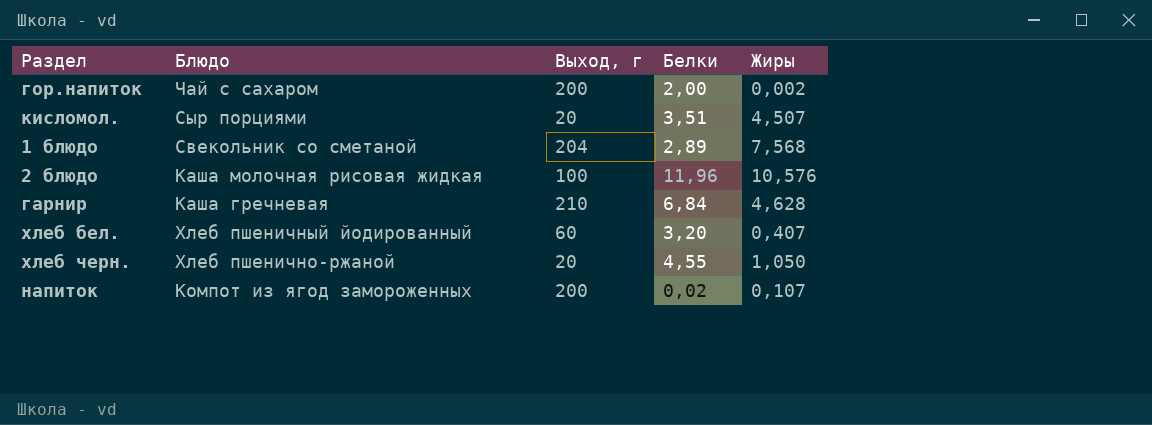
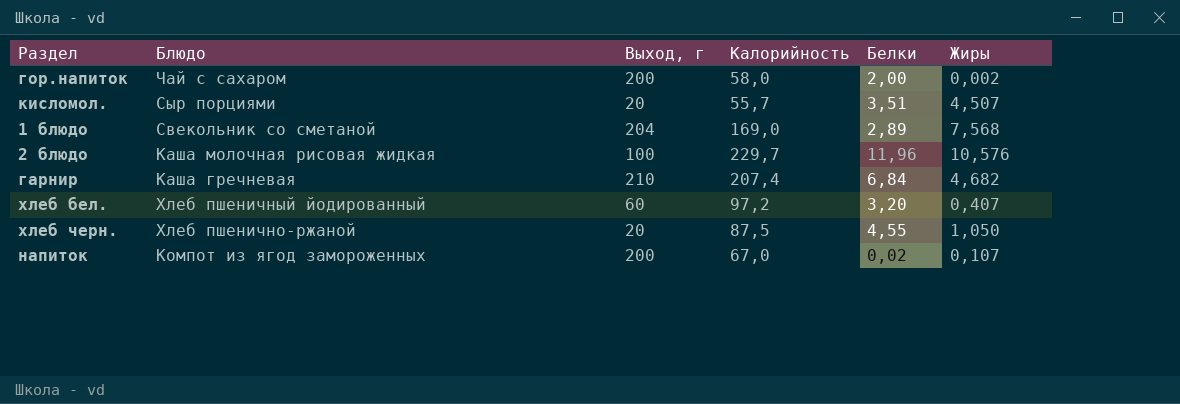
column Калорийность | position: none -> 4
гарнир | Жиры: 4,628 -> 4,682

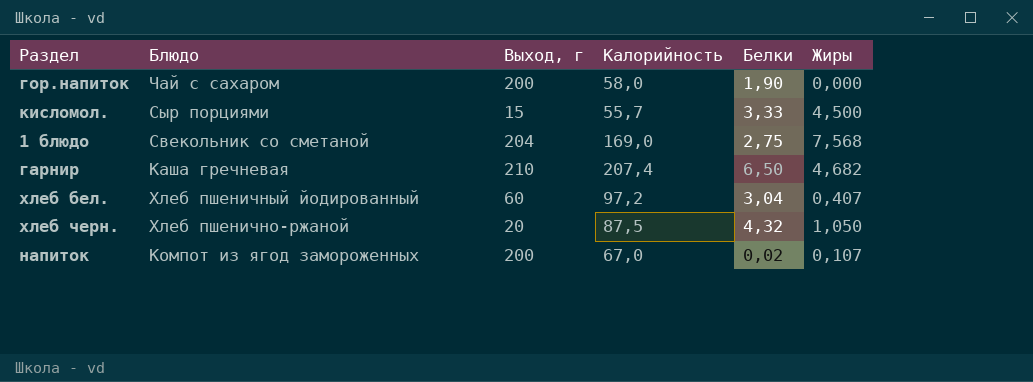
row 2 блюдо: Каша молочная рисовая жидкая | 100 | 229,7 | 11,96 | 10,576 -> none
гор.напиток | Белки: 2,00 -> 1,90
гор.напиток | Жиры: 0,002 -> 0,000
кисломол. | Выход, г: 20 -> 15
кисломол. | Белки: 3,51 -> 3,33
кисломол. | Жиры: 4,507 -> 4,500
1 блюдо | Белки: 2,89 -> 2,75
гарнир | Белки: 6,84 -> 6,50
хлеб бел. | Белки: 3,20 -> 3,04
хлеб черн. | Белки: 4,55 -> 4,32

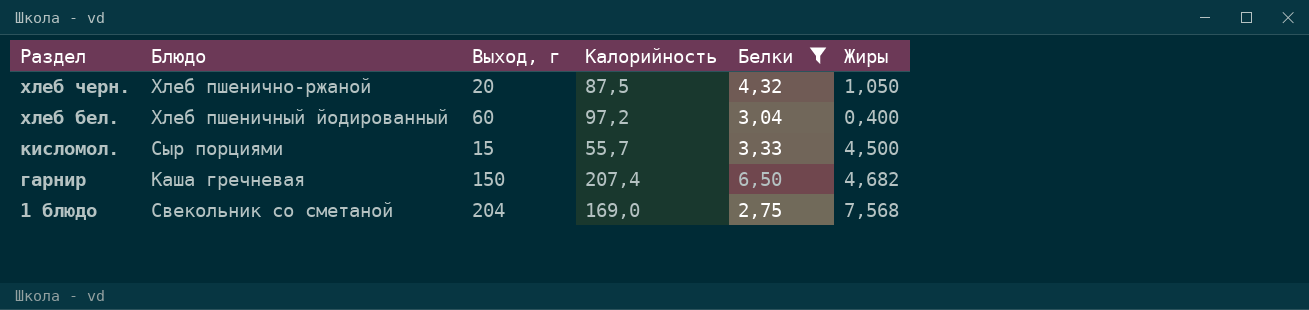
filter: none -> Белки >= 2,75
row order: none -> Раздел descending
хлеб бел. | Жиры: 0,407 -> 0,400
гарнир | Выход, г: 210 -> 150

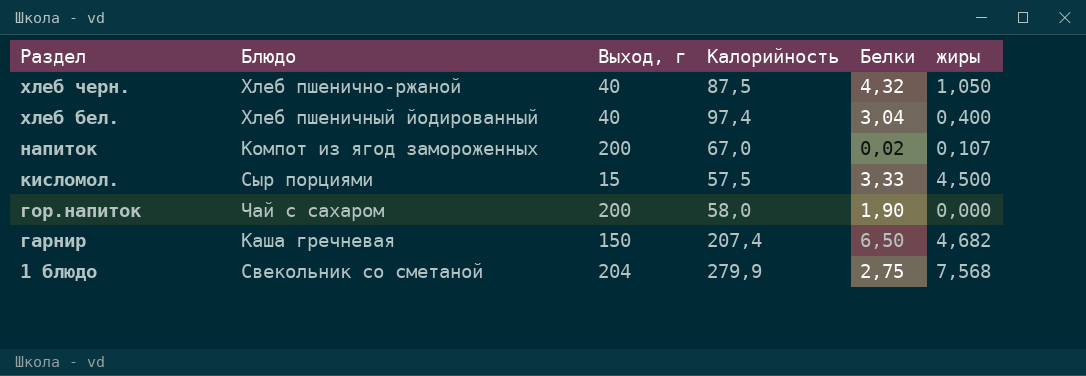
filter: Белки >= 2,75 -> none
column name: Жиры -> жиры
хлеб черн. | Выход, г: 20 -> 40
хлеб бел. | Выход, г: 60 -> 40
хлеб бел. | Калорийность: 97,2 -> 97,4
кисломол. | Калорийность: 55,7 -> 57,5
1 блюдо | Калорийность: 169,0 -> 279,9

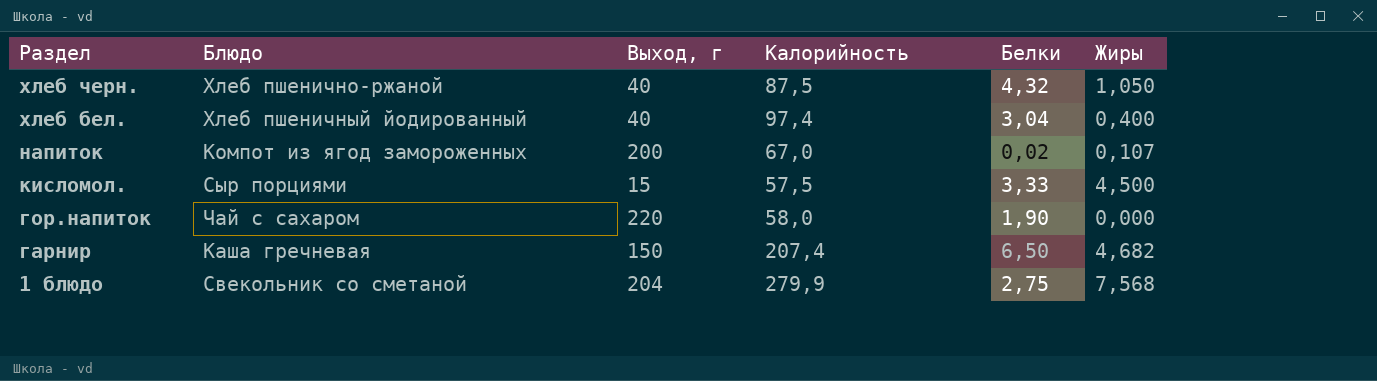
column name: жиры -> Жиры
гор.напиток | Выход, г: 200 -> 220

